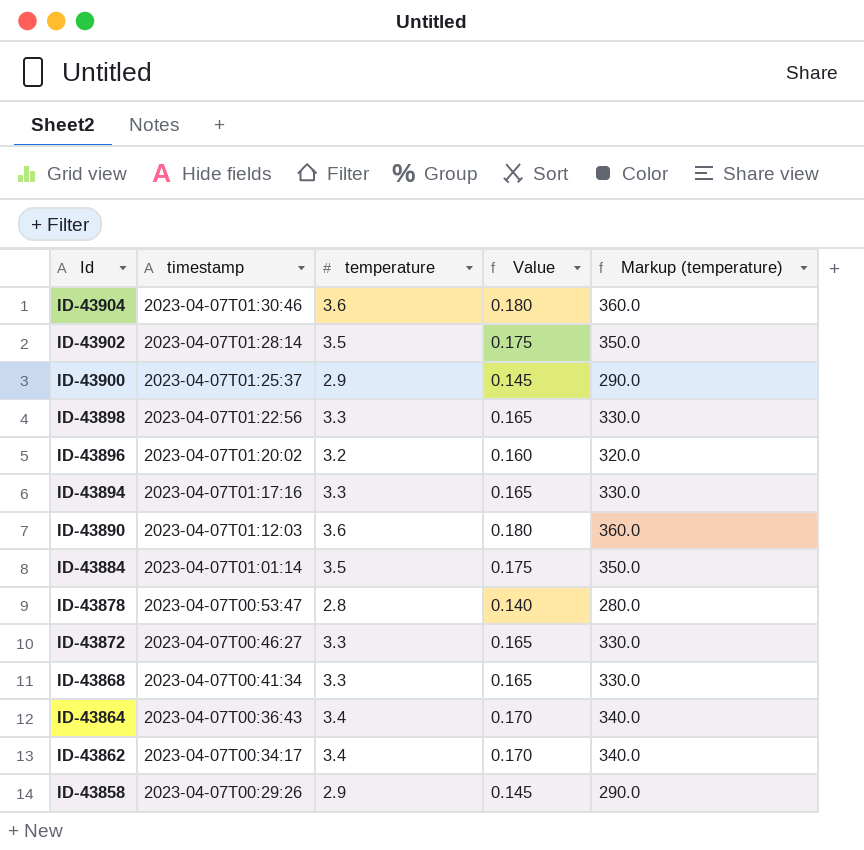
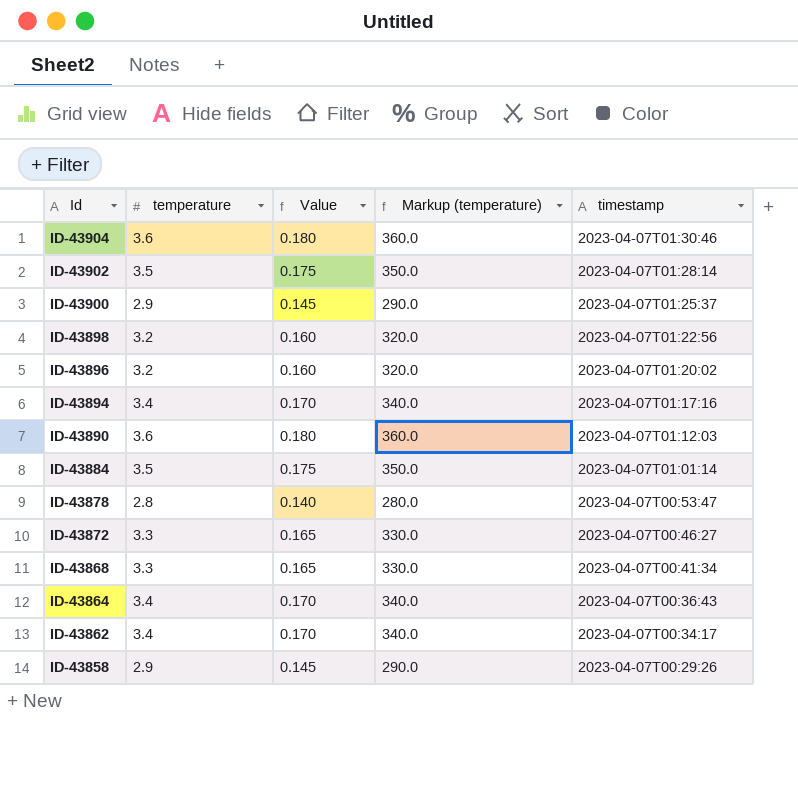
column timestamp | position: 2 -> 5
ID-43898 | temperature: 3.3 -> 3.2
ID-43898 | Value: 0.165 -> 0.160
ID-43898 | Markup (temperature): 330.0 -> 320.0
ID-43894 | temperature: 3.3 -> 3.4
ID-43894 | Value: 0.165 -> 0.170
ID-43894 | Markup (temperature): 330.0 -> 340.0

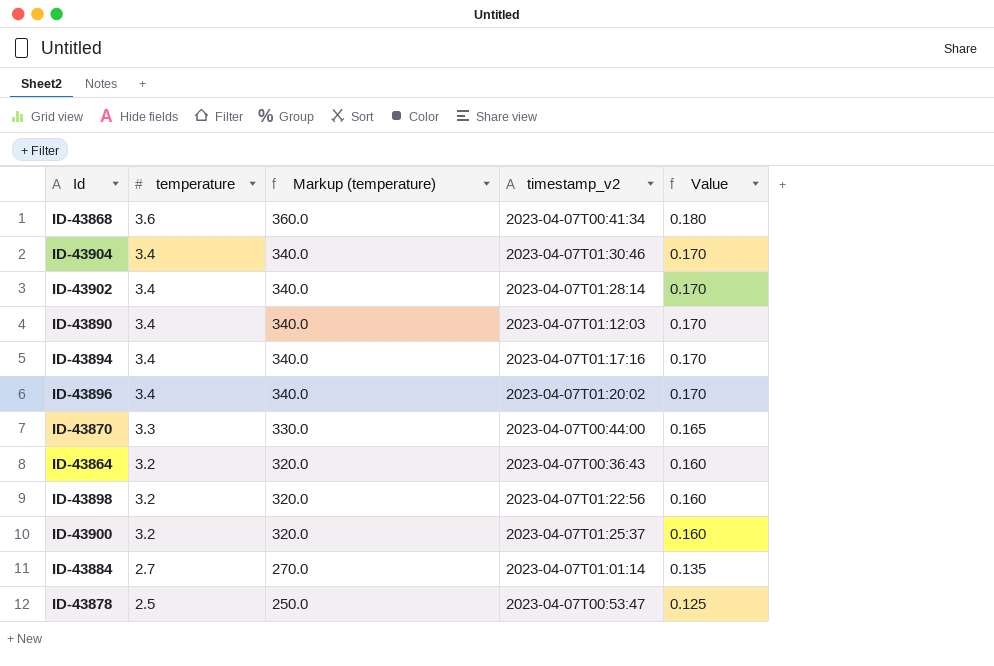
row order: Id descending -> temperature descending
column name: timestamp -> timestamp_v2
column Value | position: 3 -> 5
row ID-43872: 3.3 | 0.165 | 330.0 | 2023-04-07T00:46:27 -> none
row ID-43862: 3.4 | 0.170 | 340.0 | 2023-04-07T00:34:17 -> none
row ID-43858: 2.9 | 0.145 | 290.0 | 2023-04-07T00:29:26 -> none
ID-43868 | temperature: 3.3 -> 3.6
ID-43868 | Markup (temperature): 330.0 -> 360.0
ID-43868 | Value: 0.165 -> 0.180
ID-43904 | temperature: 3.6 -> 3.4
ID-43904 | Markup (temperature): 360.0 -> 340.0
ID-43904 | Value: 0.180 -> 0.170
ID-43902 | temperature: 3.5 -> 3.4
ID-43902 | Markup (temperature): 350.0 -> 340.0
ID-43902 | Value: 0.175 -> 0.170
ID-43890 | temperature: 3.6 -> 3.4
ID-43890 | Markup (temperature): 360.0 -> 340.0
ID-43890 | Value: 0.180 -> 0.170
ID-43896 | temperature: 3.2 -> 3.4
ID-43896 | Markup (temperature): 320.0 -> 340.0
ID-43896 | Value: 0.160 -> 0.170
row ID-43870: none -> 3.3 | 330.0 | 2023-04-07T00:44:00 | 0.165
ID-43864 | temperature: 3.4 -> 3.2
ID-43864 | Markup (temperature): 340.0 -> 320.0
ID-43864 | Value: 0.170 -> 0.160
ID-43900 | temperature: 2.9 -> 3.2
ID-43900 | Markup (temperature): 290.0 -> 320.0
ID-43900 | Value: 0.145 -> 0.160
ID-43884 | temperature: 3.5 -> 2.7
ID-43884 | Markup (temperature): 350.0 -> 270.0
ID-43884 | Value: 0.175 -> 0.135
ID-43878 | temperature: 2.8 -> 2.5
ID-43878 | Markup (temperature): 280.0 -> 250.0
ID-43878 | Value: 0.140 -> 0.125

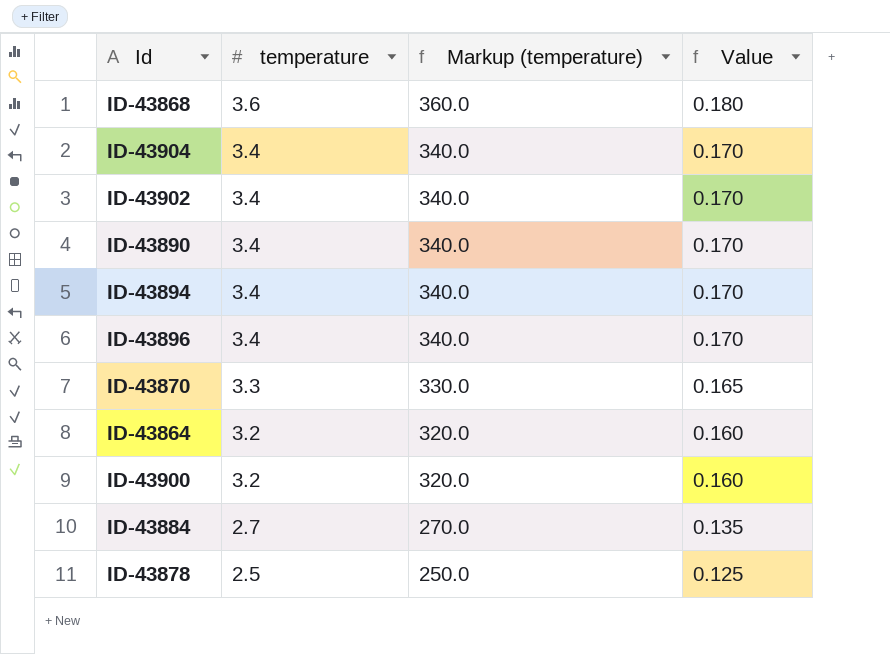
column timestamp_v2 | position: 4 -> none
row ID-43898: 3.2 | 320.0 | 2023-04-07T01:22:56 | 0.160 -> none

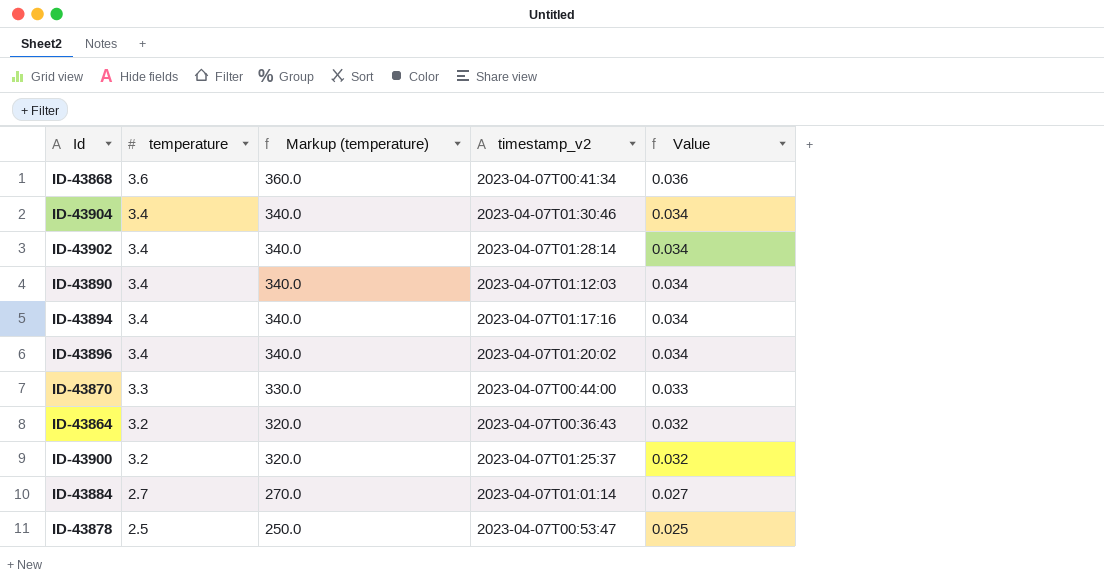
column timestamp_v2 | position: none -> 4
column Value | formula: [temperature] * 0.05 -> [temperature] * 0.01

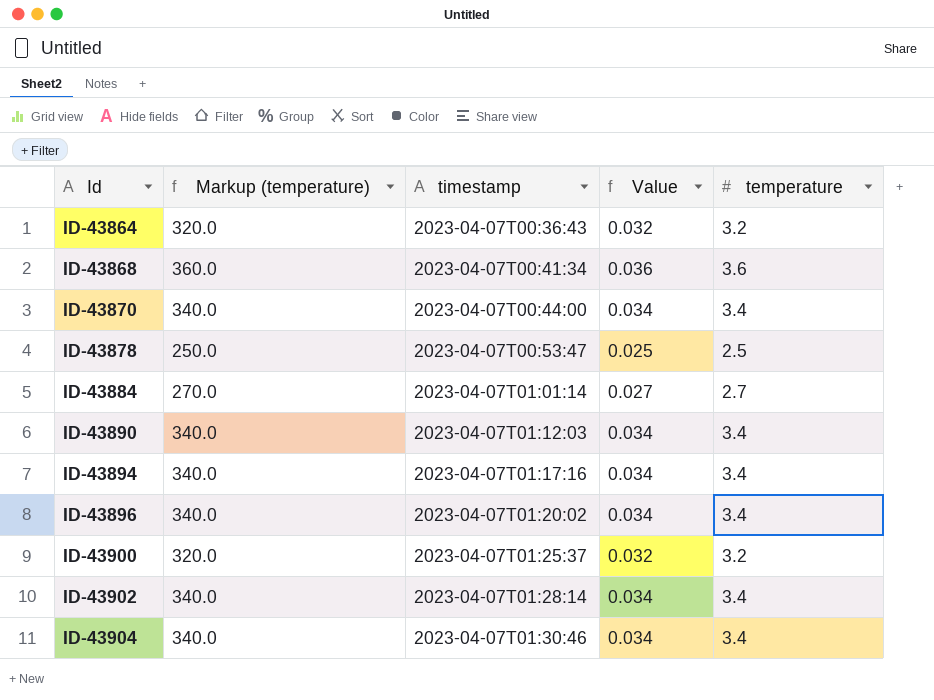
row order: temperature descending -> Id ascending
column name: timestamp_v2 -> timestamp
column temperature | position: 2 -> 5
ID-43870 | Markup (temperature): 330.0 -> 340.0
ID-43870 | Value: 0.033 -> 0.034
ID-43870 | temperature: 3.3 -> 3.4

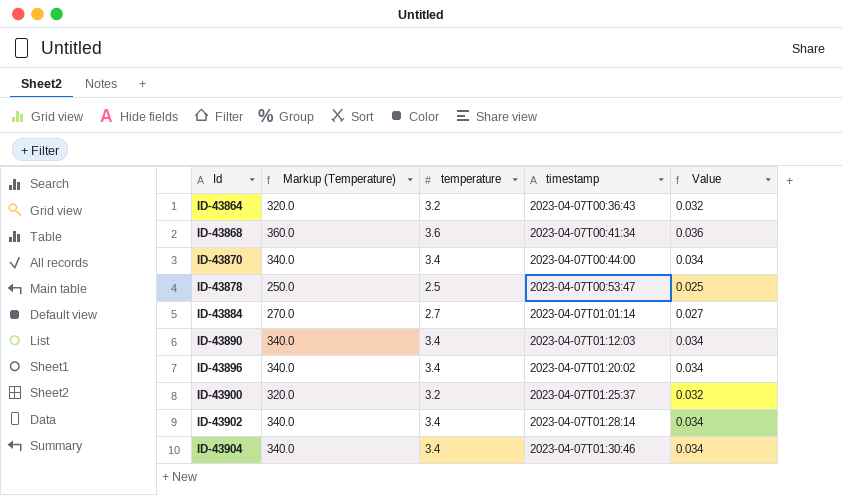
column name: Markup (temperature) -> Markup (Temperature)
column temperature | position: 5 -> 3
row ID-43894: 340.0 | 2023-04-07T01:17:16 | 0.034 | 3.4 -> none

